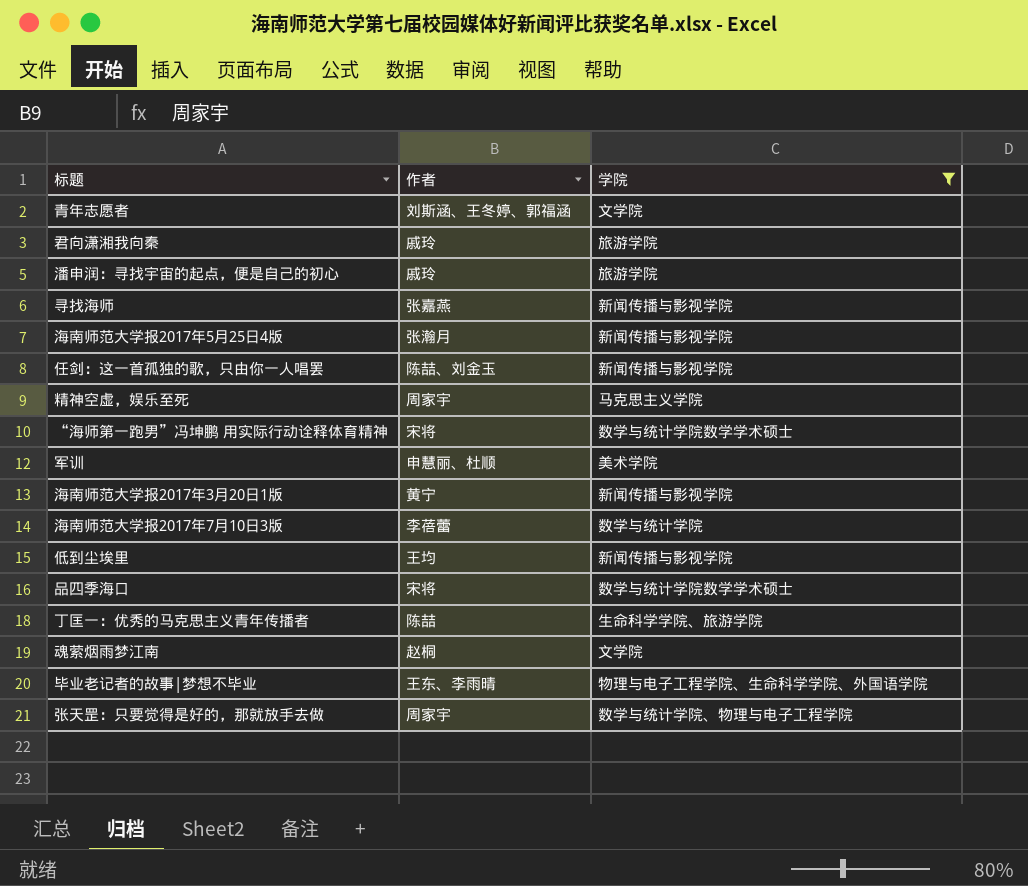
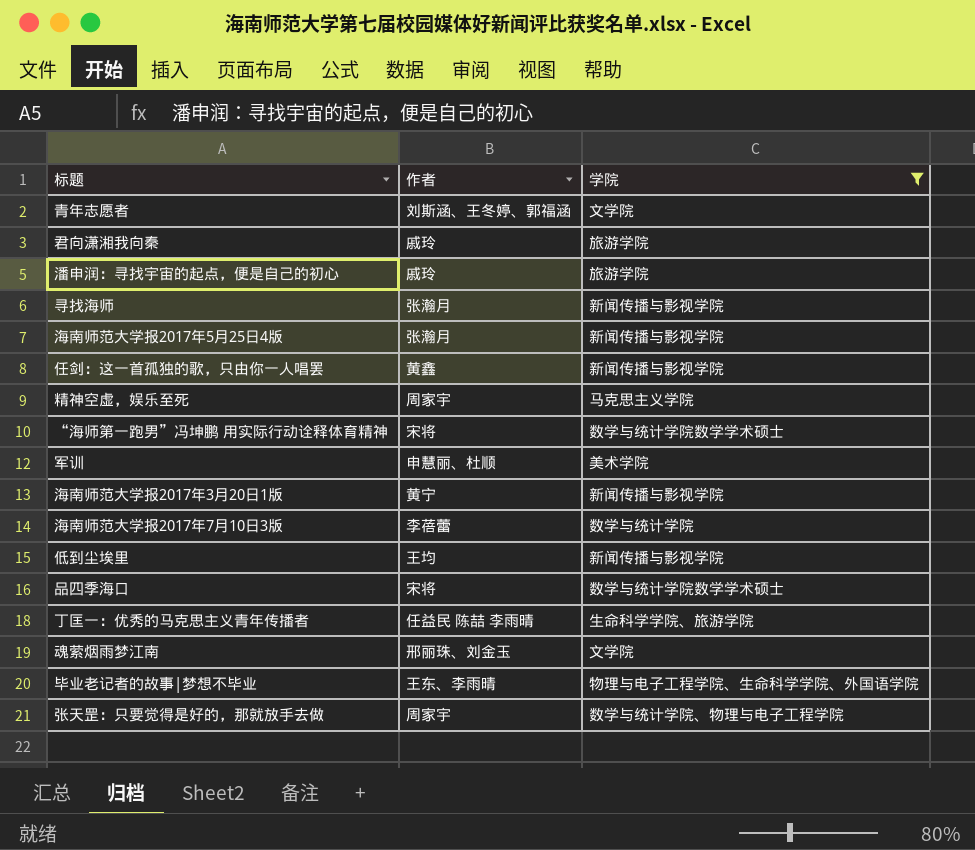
寻找海师 | 作者: 张嘉燕 -> 张瀚月
任剑：这一首孤独的歌，只由你一人唱罢 | 作者: 陈喆、刘金玉 -> 黄鑫
丁匡一：优秀的马克思主义青年传播者 | 作者: 陈喆 -> 任益民 陈喆 李雨晴
魂萦烟雨梦江南 | 作者: 赵桐 -> 邢丽珠、刘金玉

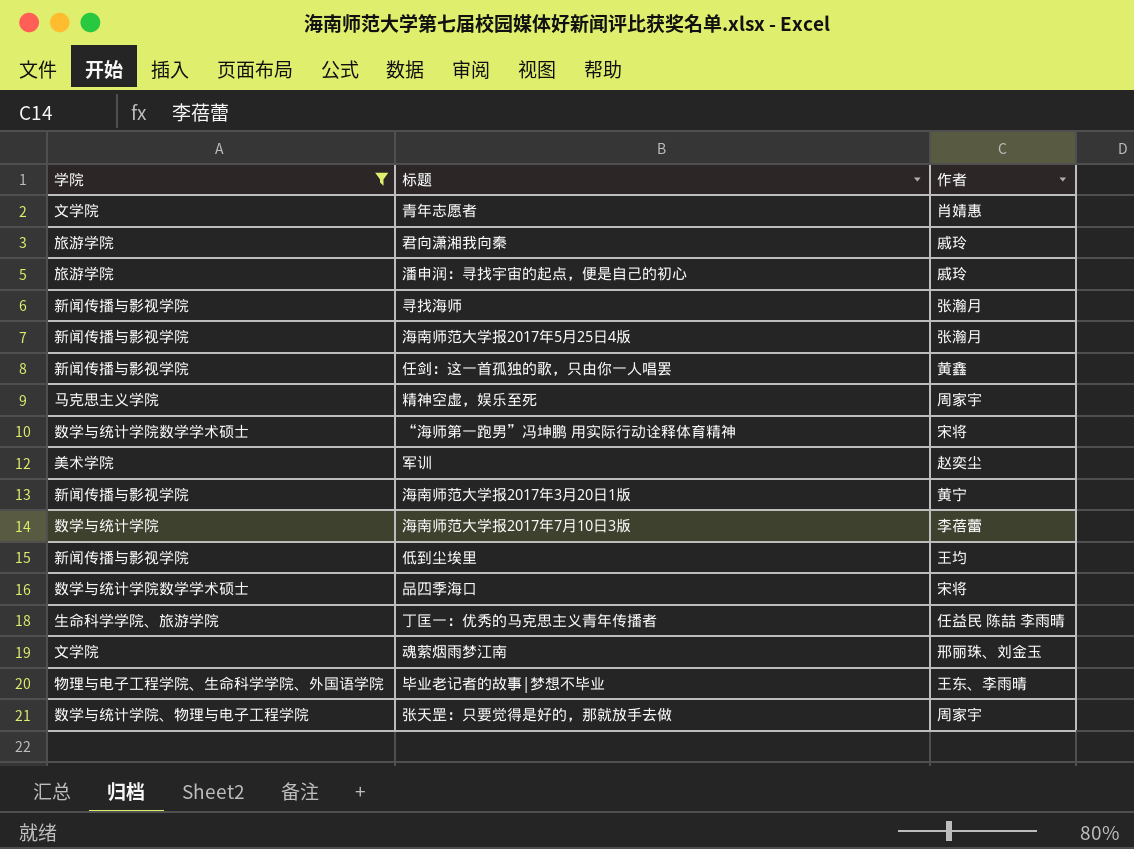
column 学院 | position: 3 -> 1
青年志愿者 | 作者: 刘斯涵、王冬婷、郭福涵 -> 肖婧惠
军训 | 作者: 申慧丽、杜顺 -> 赵奕尘

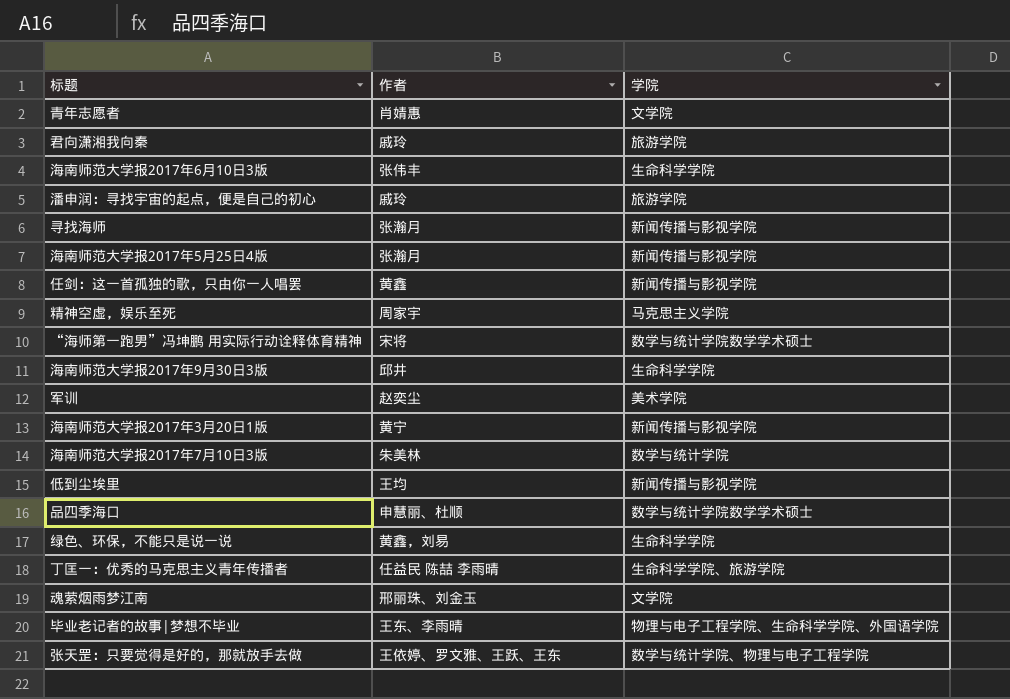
filter: 学院 != 生命科学学院 -> none
column 学院 | position: 1 -> 3
海南师范大学报2017年7月10日3版 | 作者: 李蓓蕾 -> 朱美林
品四季海口 | 作者: 宋将 -> 申慧丽、杜顺
张天罡：只要觉得是好的，那就放手去做 | 作者: 周家宇 -> 王依婷、罗文雅、王跃、王东

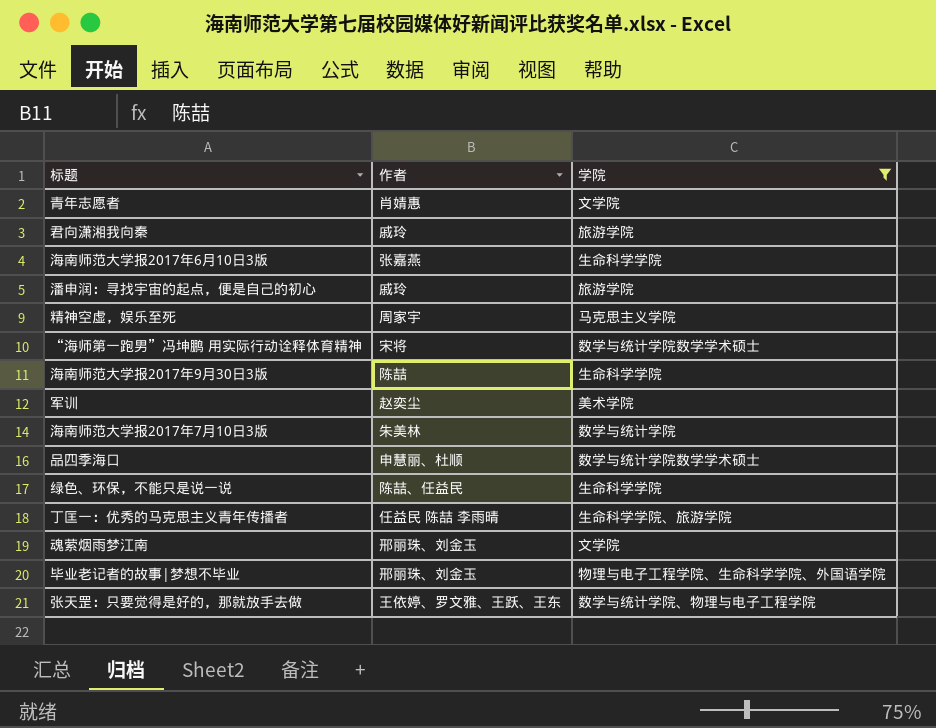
filter: none -> 学院 != 新闻传播与影视学院
海南师范大学报2017年6月10日3版 | 作者: 张伟丰 -> 张嘉燕
海南师范大学报2017年9月30日3版 | 作者: 邱井 -> 陈喆
绿色、环保，不能只是说一说 | 作者: 黄鑫，刘易 -> 陈喆、任益民
毕业老记者的故事|梦想不毕业 | 作者: 王东、李雨晴 -> 邢丽珠、刘金玉

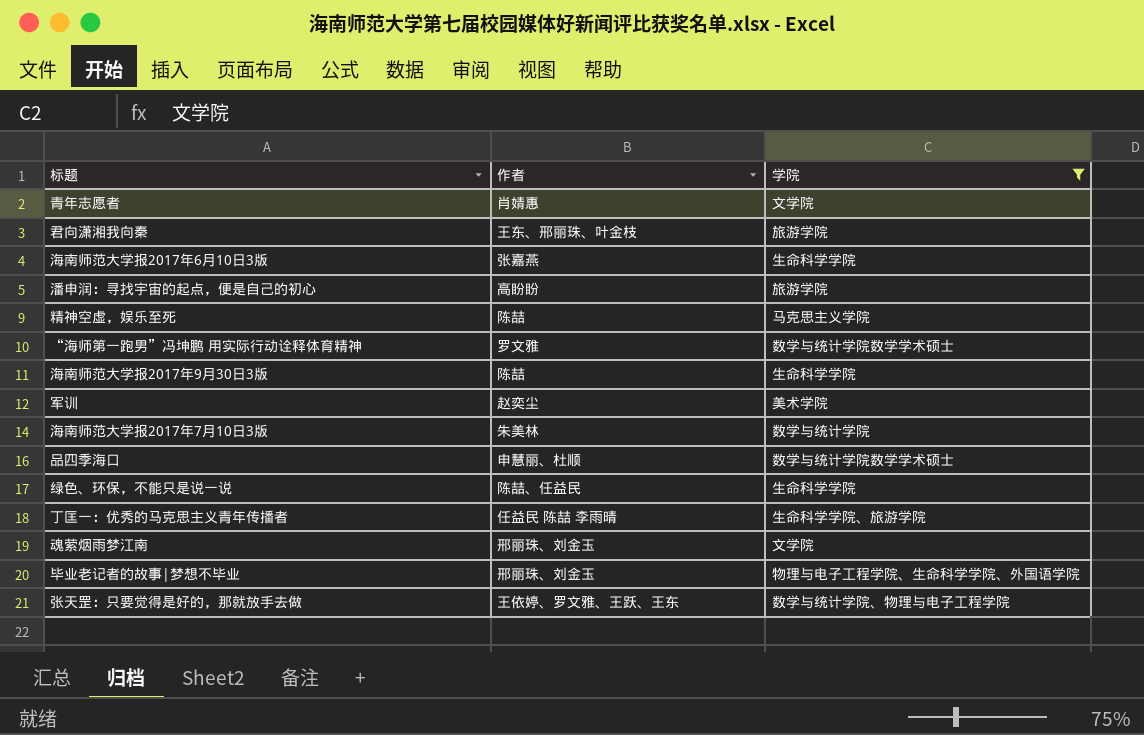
君向潇湘我向秦 | 作者: 戚玲 -> 王东、邢丽珠、叶金枝
潘申润：寻找宇宙的起点，便是自己的初心 | 作者: 戚玲 -> 高盼盼
精神空虚，娱乐至死 | 作者: 周家宇 -> 陈喆
“海师第一跑男”冯坤鹏 用实际行动诠释体育精神 | 作者: 宋将 -> 罗文雅

